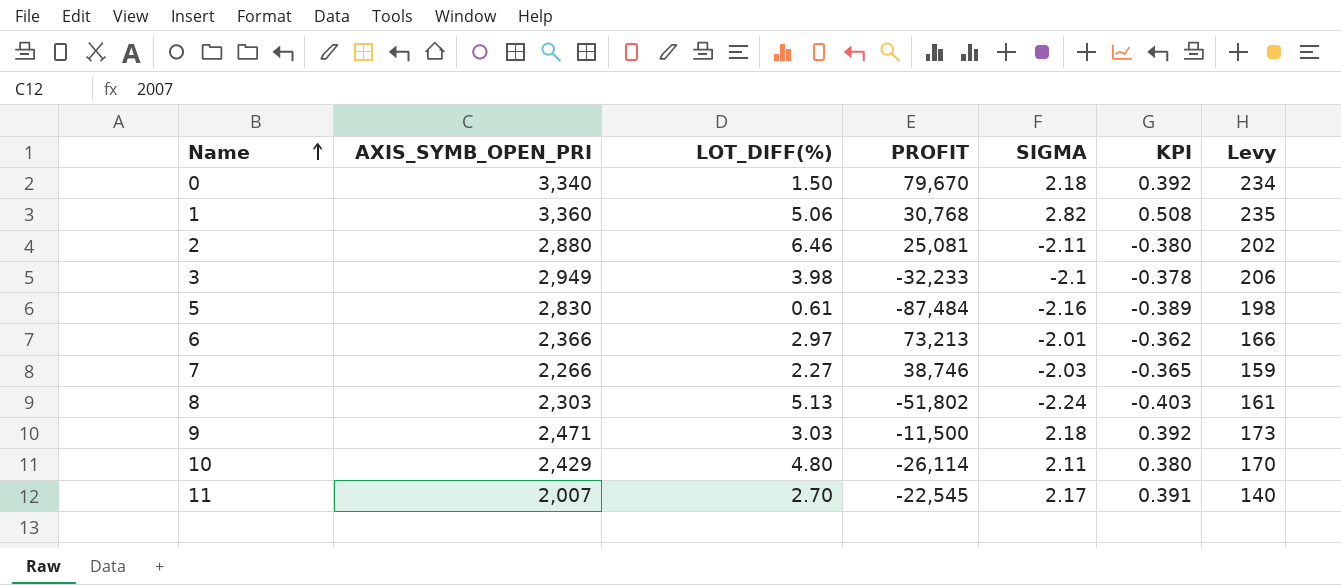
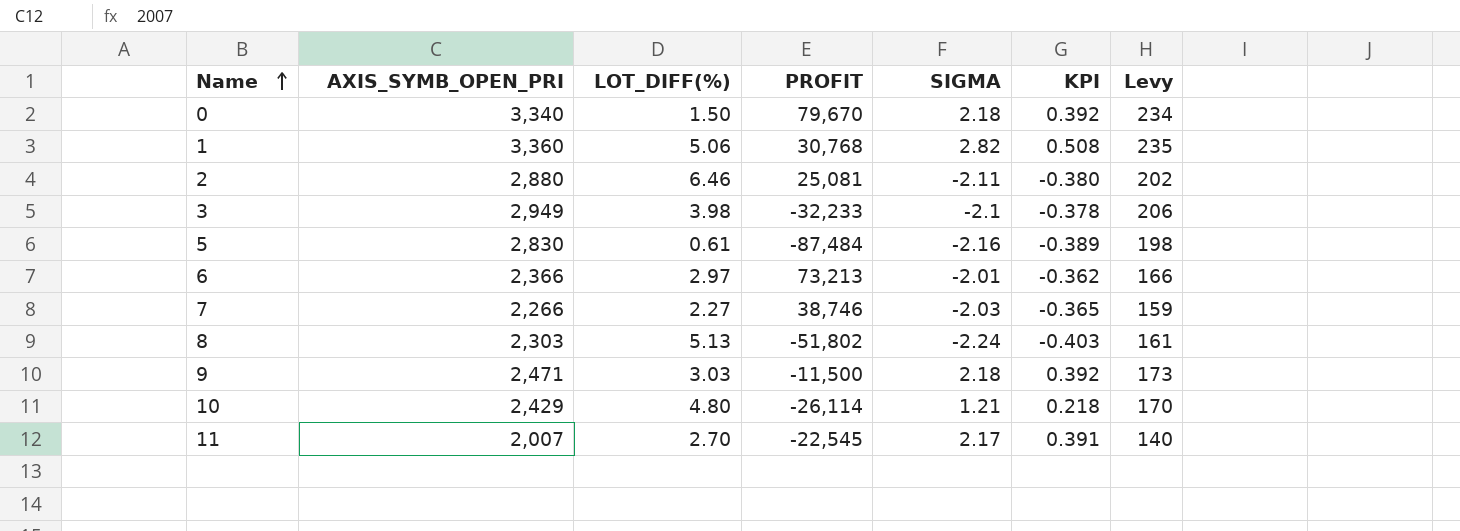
10 | SIGMA: 2.11 -> 1.21
10 | KPI: 0.380 -> 0.218

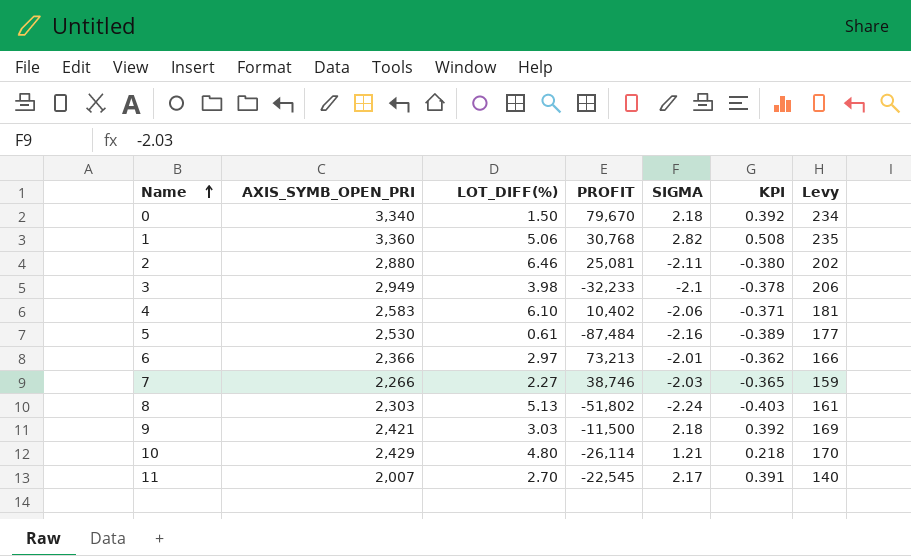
row 4: none -> 2,583 | 6.10 | 10,402 | -2.06 | -0.371 | 181
5 | AXIS_SYMB_OPEN_PRI: 2,830 -> 2,530
5 | Levy: 198 -> 177
9 | AXIS_SYMB_OPEN_PRI: 2,471 -> 2,421
9 | Levy: 173 -> 169

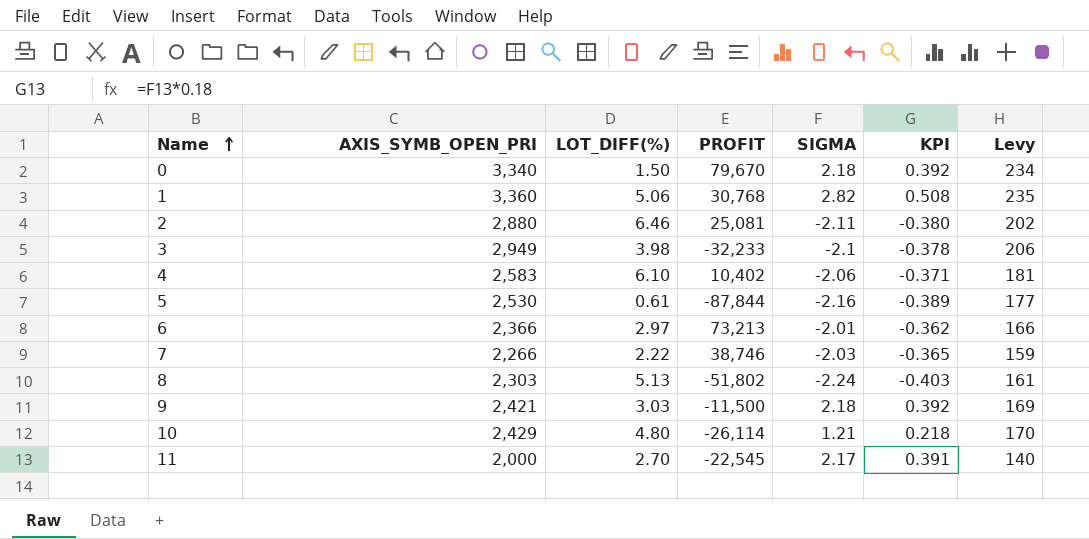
5 | PROFIT: -87,484 -> -87,844
7 | LOT_DIFF(%): 2.27 -> 2.22
11 | AXIS_SYMB_OPEN_PRI: 2,007 -> 2,000

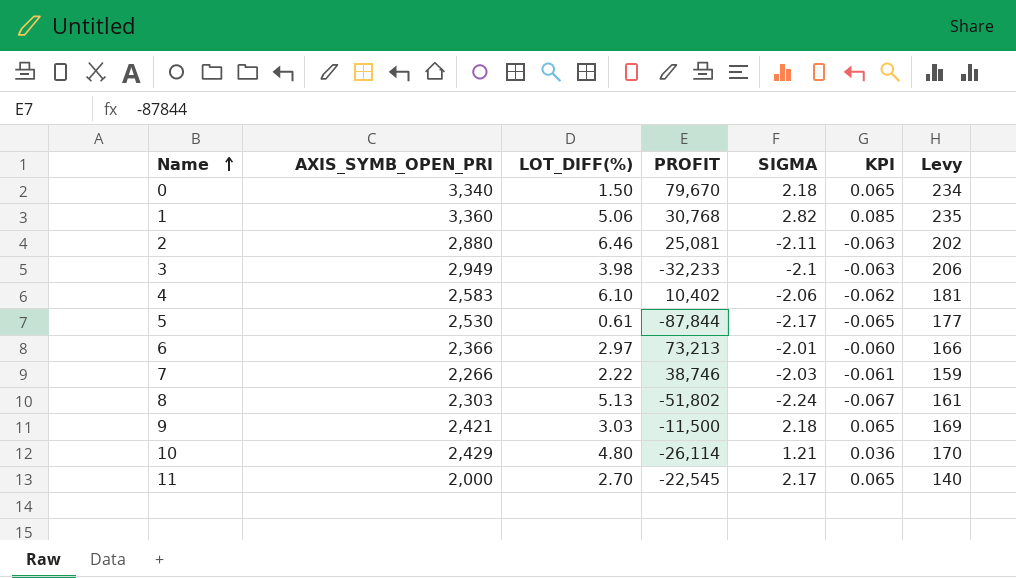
column KPI | formula: [SIGMA] * 0.18 -> [SIGMA] * 0.03
5 | SIGMA: -2.16 -> -2.17

